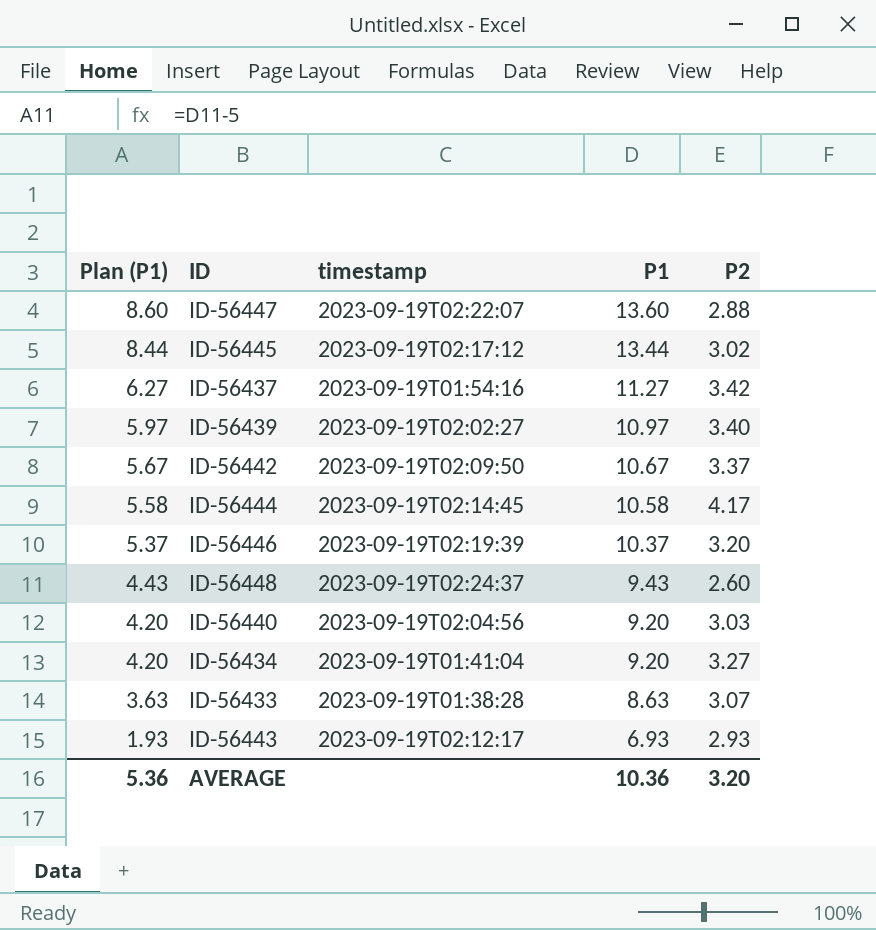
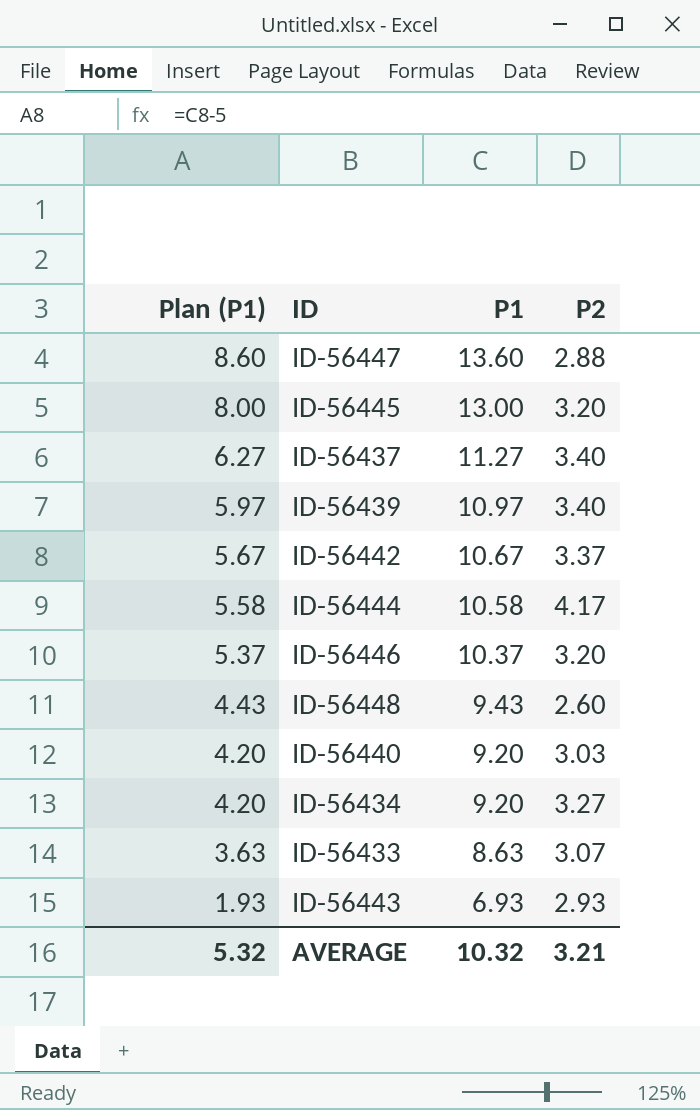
column timestamp | position: 3 -> none
ID-56445 | Plan (P1): 8.44 -> 8.00
ID-56445 | P1: 13.44 -> 13.00
ID-56445 | P2: 3.02 -> 3.20
ID-56437 | P2: 3.42 -> 3.40
AVERAGE | Plan (P1): 5.36 -> 5.32
AVERAGE | P1: 10.36 -> 10.32
AVERAGE | P2: 3.20 -> 3.21

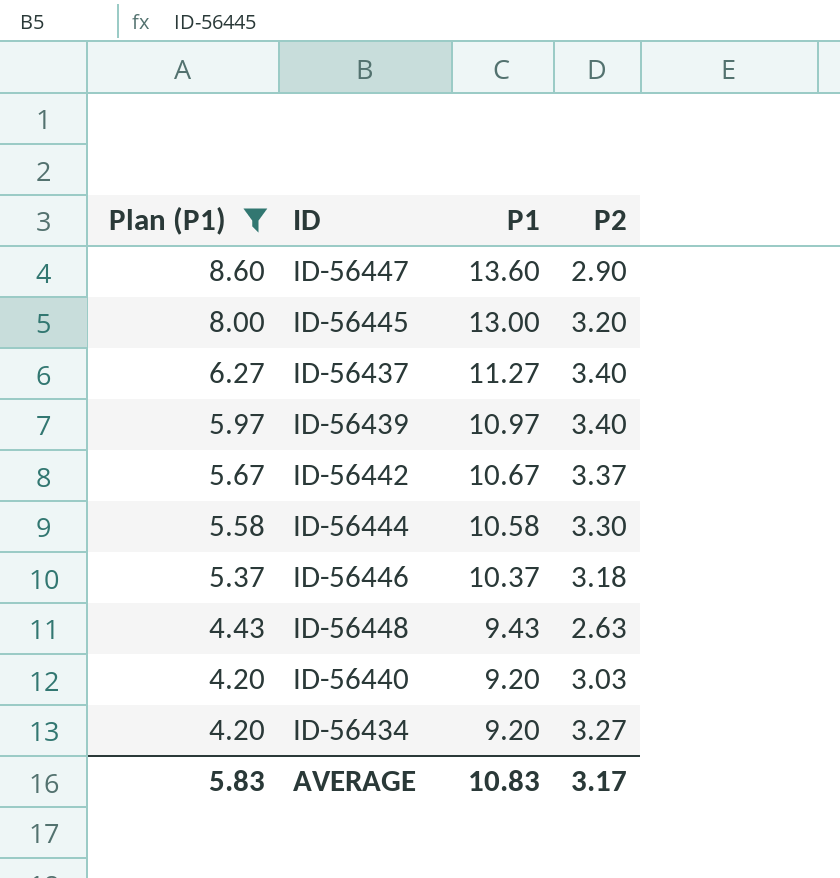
filter: none -> Plan (P1) >= 4.20
ID-56447 | P2: 2.88 -> 2.90
ID-56444 | P2: 4.17 -> 3.30
ID-56446 | P2: 3.20 -> 3.18
ID-56448 | P2: 2.60 -> 2.63
AVERAGE | Plan (P1): 5.32 -> 5.83
AVERAGE | P1: 10.32 -> 10.83
AVERAGE | P2: 3.21 -> 3.17

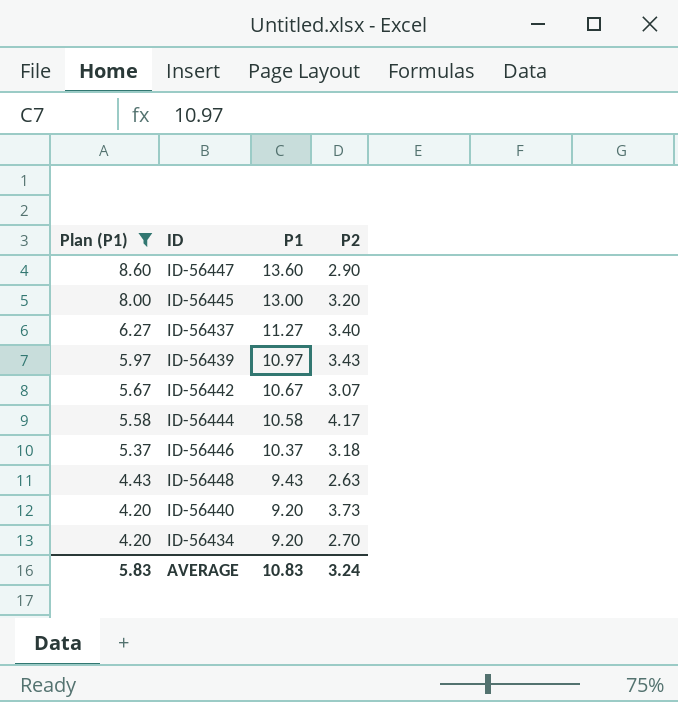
ID-56439 | P2: 3.40 -> 3.43
ID-56442 | P2: 3.37 -> 3.07
ID-56444 | P2: 3.30 -> 4.17
ID-56440 | P2: 3.03 -> 3.73
ID-56434 | P2: 3.27 -> 2.70
AVERAGE | P2: 3.17 -> 3.24

